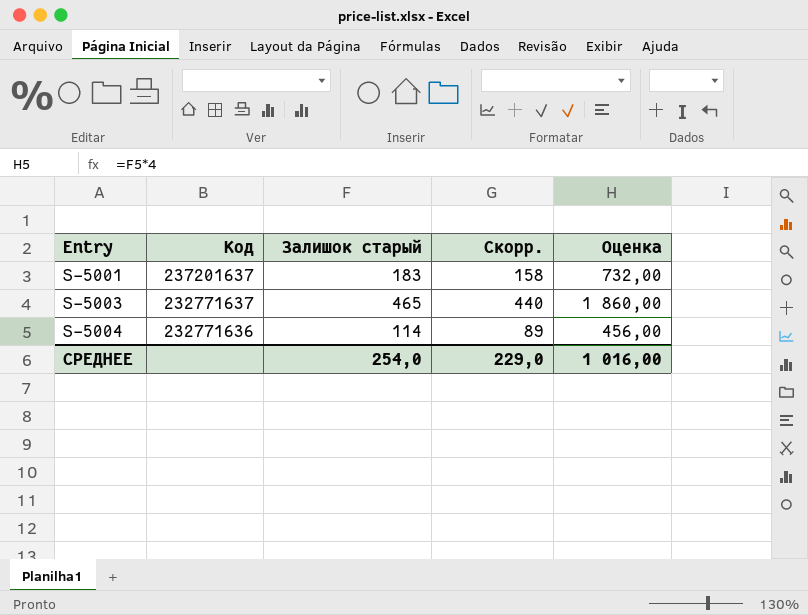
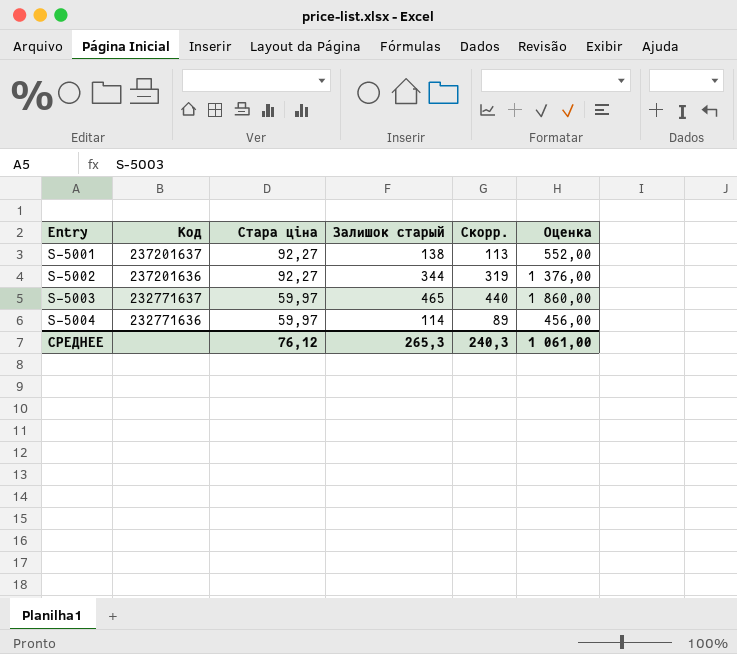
column Стара ціна | position: none -> 3
S-5001 | Залишок старый: 183 -> 138
S-5001 | Скорр.: 158 -> 113
S-5001 | Оценка: 732,00 -> 552,00
row S-5002: none -> 237201636 | 92,27 | 344 | 319 | 1 376,00
СРЕДНЕЕ | Залишок старый: 254,0 -> 265,3
СРЕДНЕЕ | Скорр.: 229,0 -> 240,3
СРЕДНЕЕ | Оценка: 1 016,00 -> 1 061,00

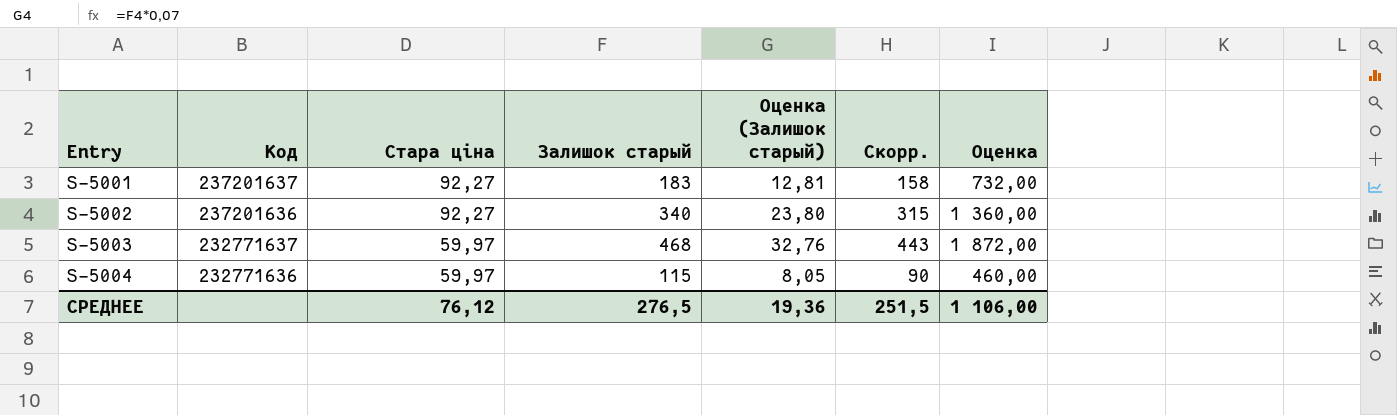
column Оценка (Залишок старый) | formula: none -> [Залишок старый] * 0,07
S-5001 | Залишок старый: 138 -> 183
S-5001 | Скорр.: 113 -> 158
S-5001 | Оценка: 552,00 -> 732,00
S-5002 | Залишок старый: 344 -> 340
S-5002 | Скорр.: 319 -> 315
S-5002 | Оценка: 1 376,00 -> 1 360,00
S-5003 | Залишок старый: 465 -> 468
S-5003 | Скорр.: 440 -> 443
S-5003 | Оценка: 1 860,00 -> 1 872,00
S-5004 | Залишок старый: 114 -> 115
S-5004 | Скорр.: 89 -> 90
S-5004 | Оценка: 456,00 -> 460,00
СРЕДНЕЕ | Залишок старый: 265,3 -> 276,5
СРЕДНЕЕ | Скорр.: 240,3 -> 251,5
СРЕДНЕЕ | Оценка: 1 061,00 -> 1 106,00

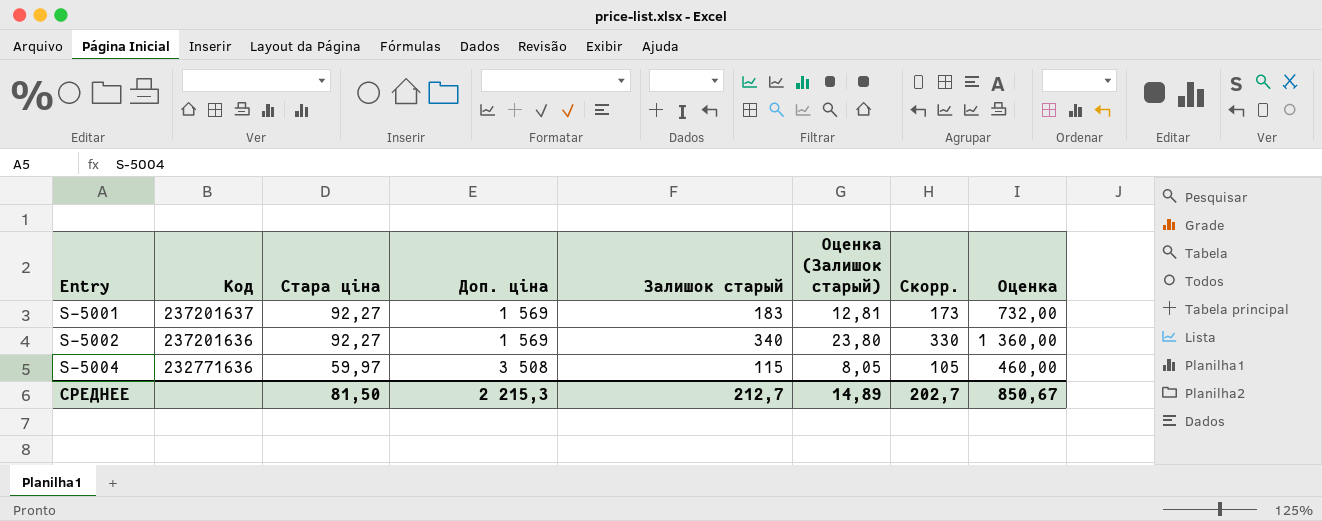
column Доп. ціна | position: none -> 4
column Скорр. | formula: [Залишок старый] - 25 -> [Залишок старый] - 10
row S-5003: 232771637 | 59,97 | 468 | 32,76 | 443 | 1 872,00 -> none
СРЕДНЕЕ | Стара ціна: 76,12 -> 81,50
СРЕДНЕЕ | Залишок старый: 276,5 -> 212,7
СРЕДНЕЕ | Оценка (Залишок старый): 19,36 -> 14,89
СРЕДНЕЕ | Скорр.: 251,5 -> 202,7
СРЕДНЕЕ | Оценка: 1 106,00 -> 850,67

